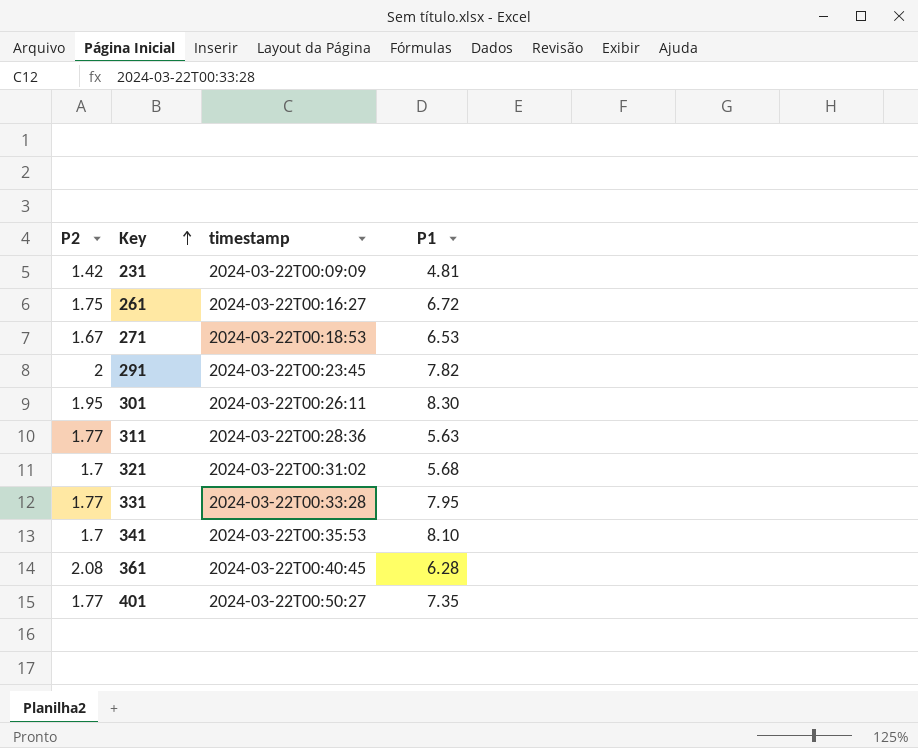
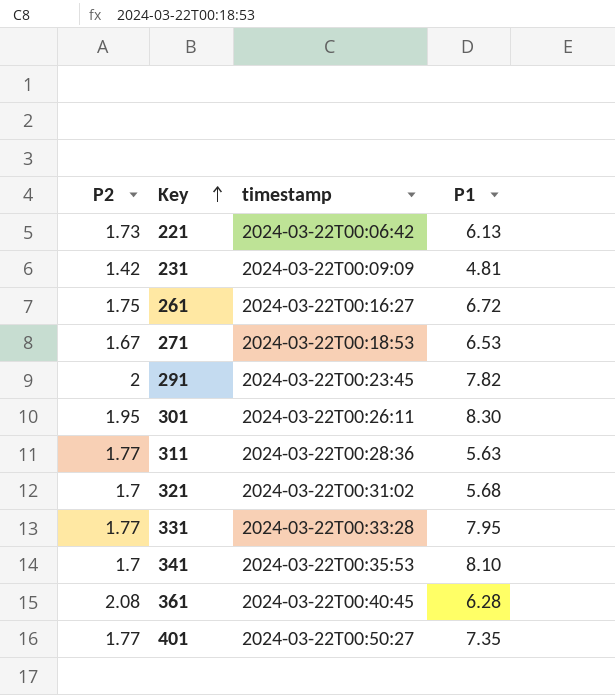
row 221: none -> 1.73 | 2024-03-22T00:06:42 | 6.13

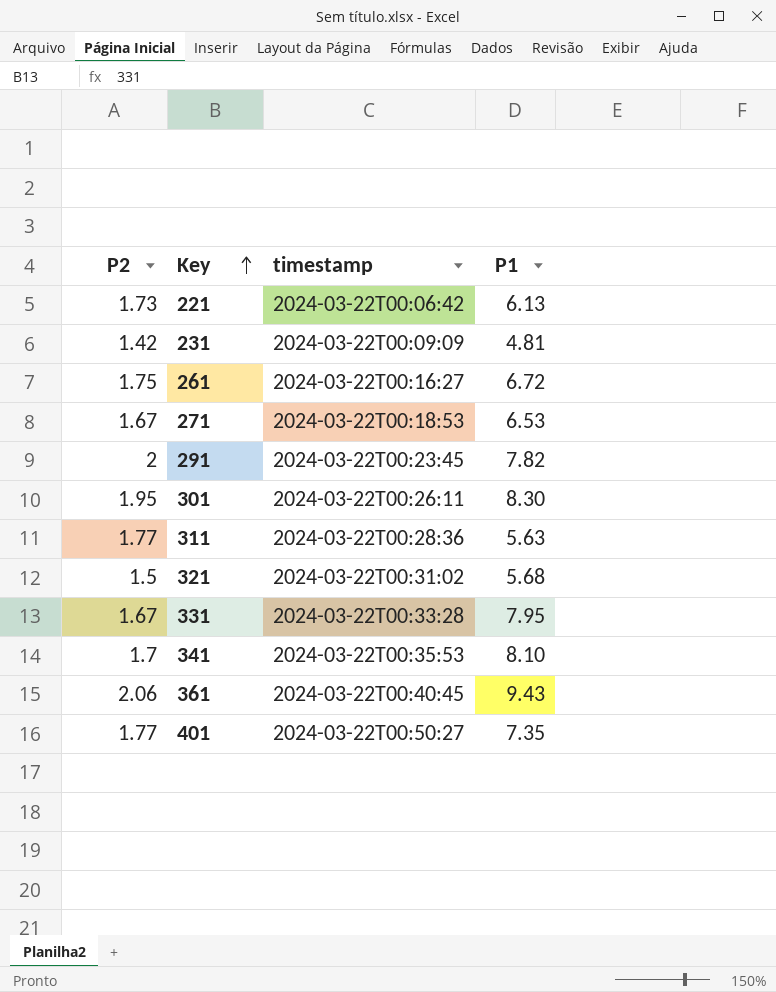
321 | P2: 1.7 -> 1.5
331 | P2: 1.77 -> 1.67
361 | P2: 2.08 -> 2.06
361 | P1: 6.28 -> 9.43

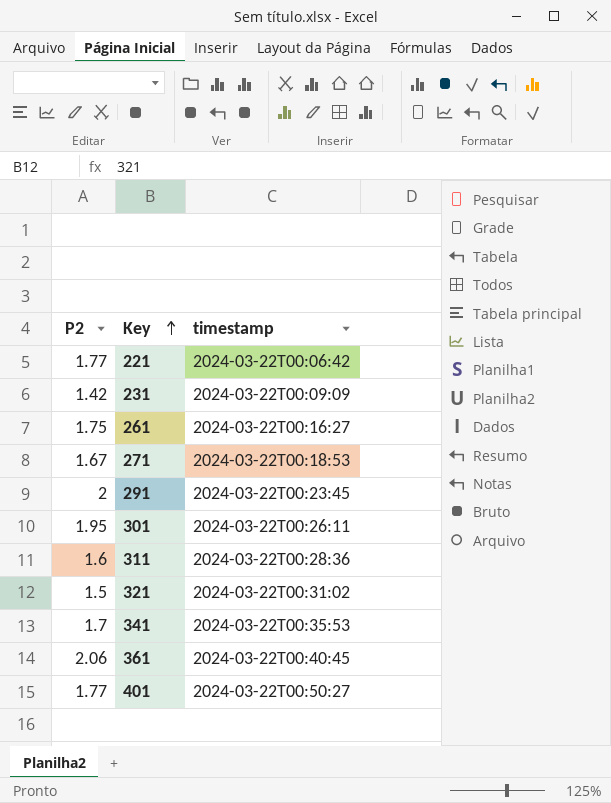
column P1 | position: 4 -> none
row 331: 1.67 | 2024-03-22T00:33:28 | 7.95 -> none
221 | P2: 1.73 -> 1.77
311 | P2: 1.77 -> 1.6

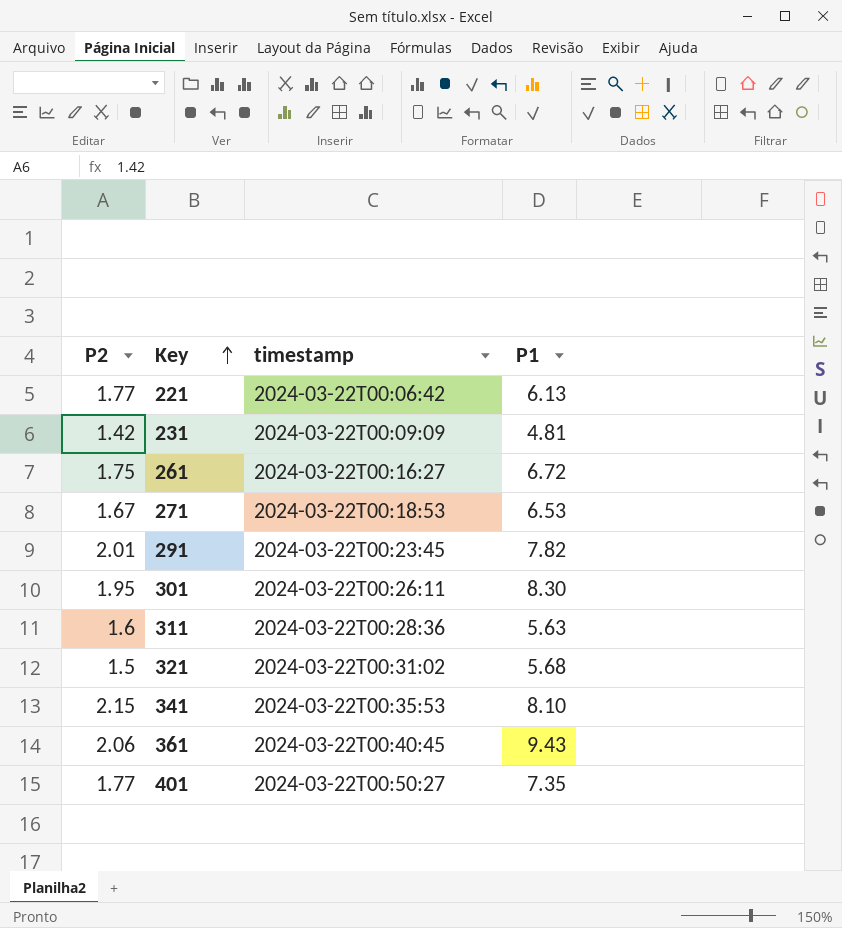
column P1 | position: none -> 4
291 | P2: 2 -> 2.01
341 | P2: 1.7 -> 2.15

